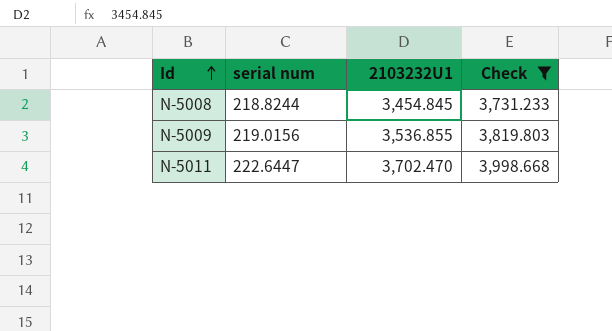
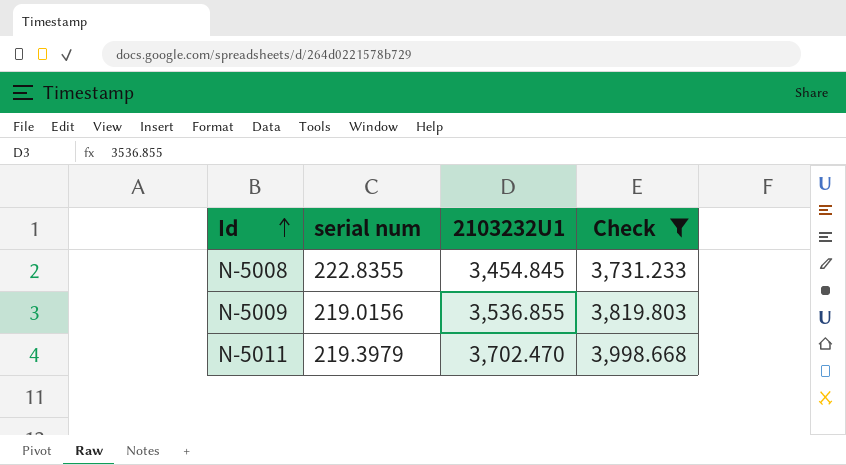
N-5008 | serial num: 218.8244 -> 222.8355
N-5011 | serial num: 222.6447 -> 219.3979

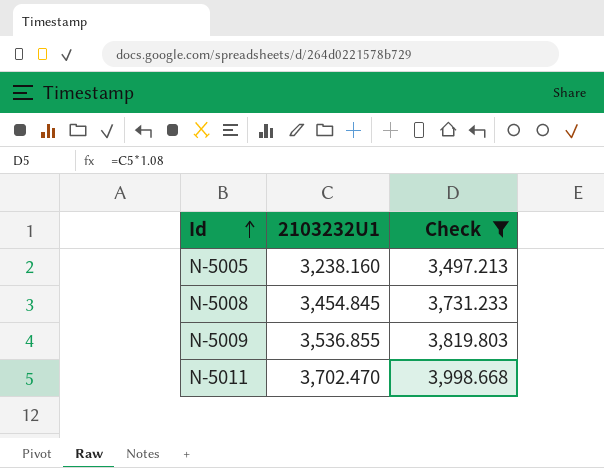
column serial num | position: 2 -> none
row N-5005: none -> 3,238.160 | 3,497.213

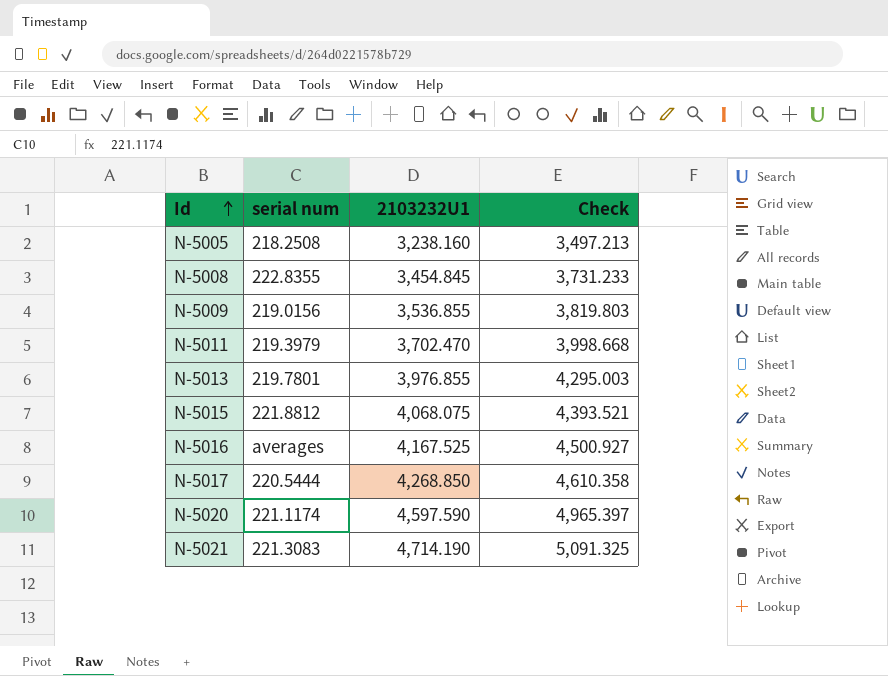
filter: Check <= 3,998.668 -> none
column serial num | position: none -> 2

